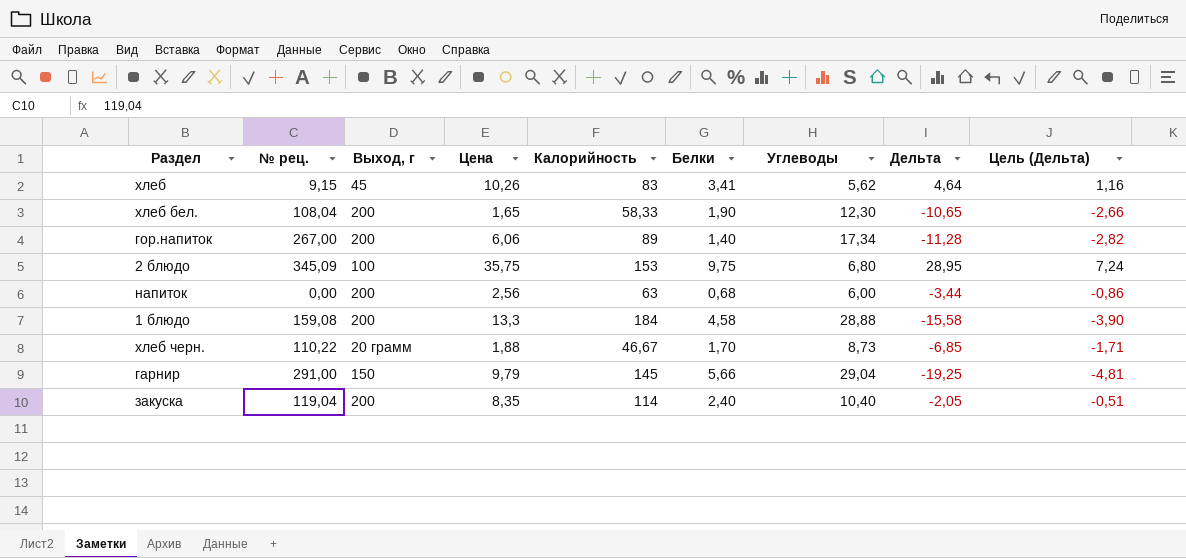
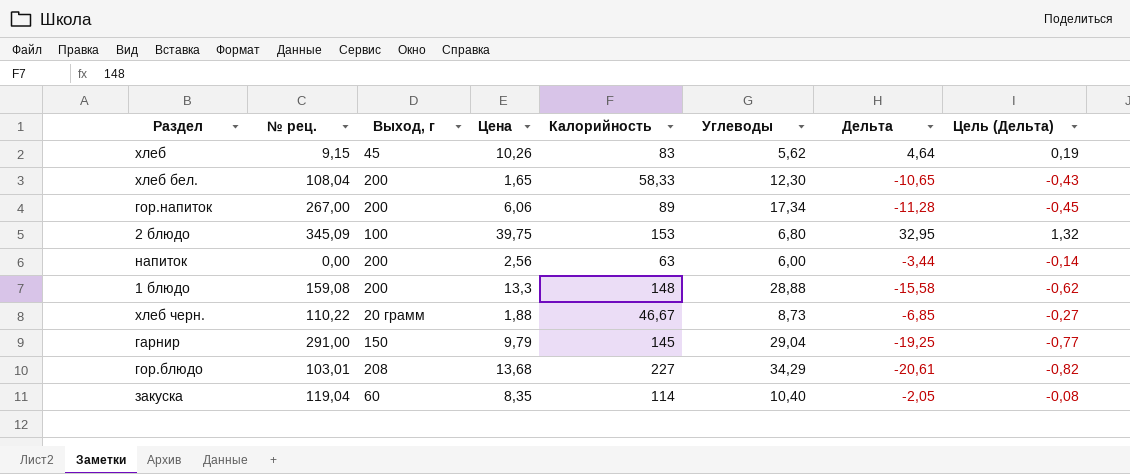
column Белки | position: 6 -> none
column Цель (Дельта) | formula: [Дельта] * 0,25 -> [Дельта] * 0,04
2 блюдо | Цена: 35,75 -> 39,75
2 блюдо | Дельта: 28,95 -> 32,95
1 блюдо | Калорийность: 184 -> 148
row гор.блюдо: none -> 103,01 | 208 | 13,68 | 227 | 34,29 | -20,61 | -0,82
закуска | Выход, г: 200 -> 60

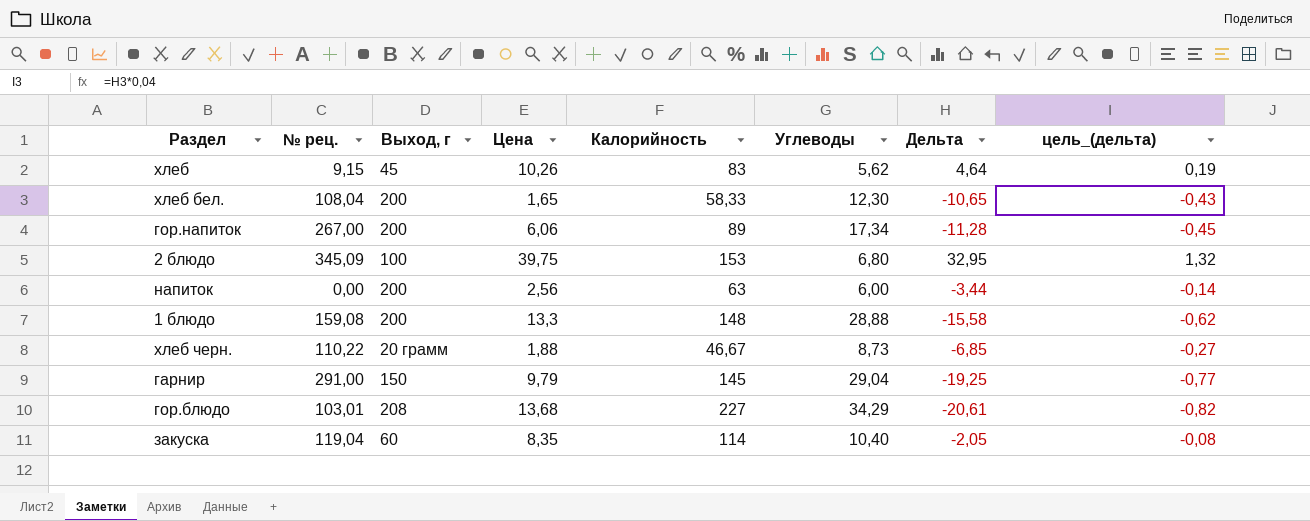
column name: Цель (Дельта) -> цель_(дельта)

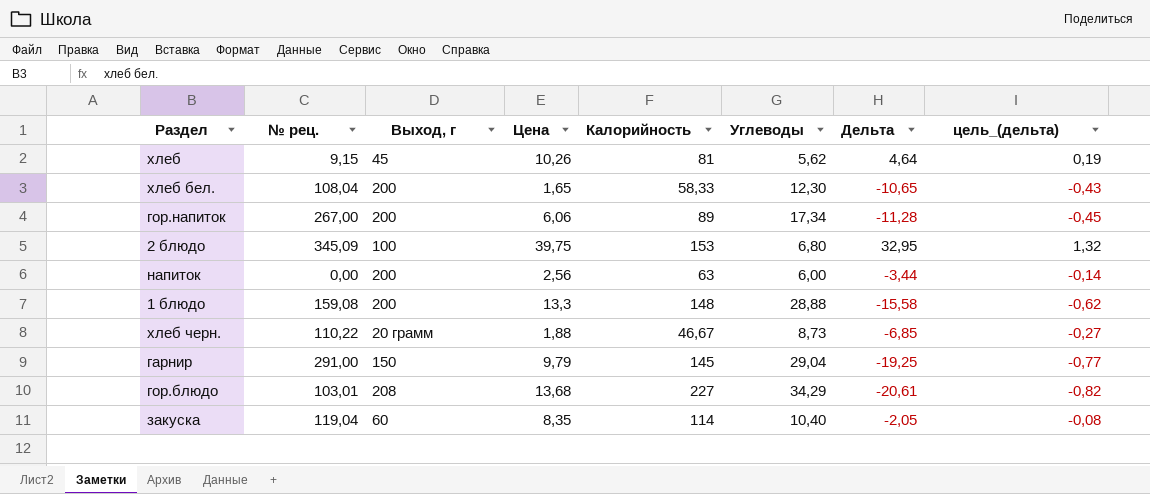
хлеб | Калорийность: 83 -> 81

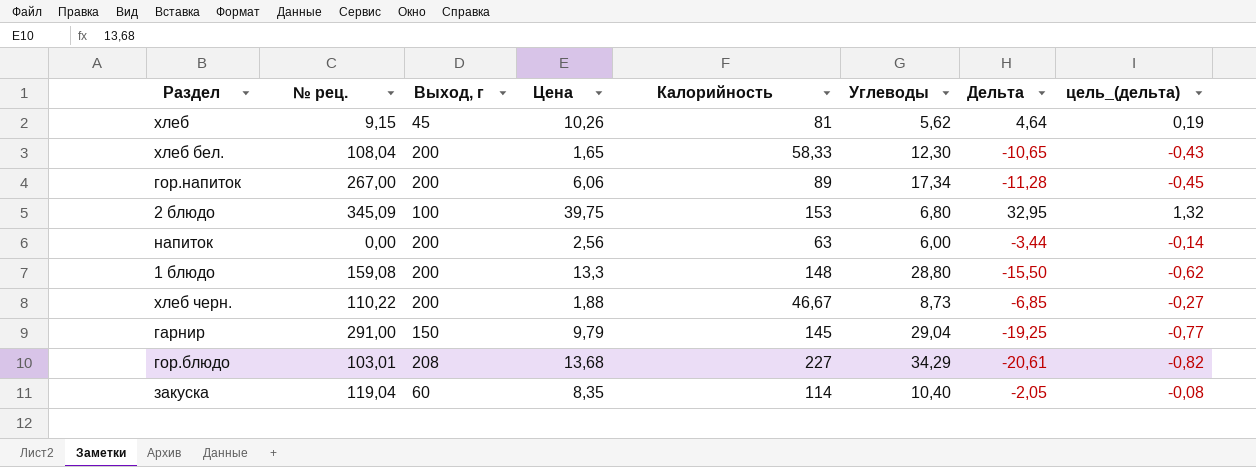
1 блюдо | Углеводы: 28,88 -> 28,80
1 блюдо | Дельта: -15,58 -> -15,50
хлеб черн. | Выход, г: 20 грамм -> 200

